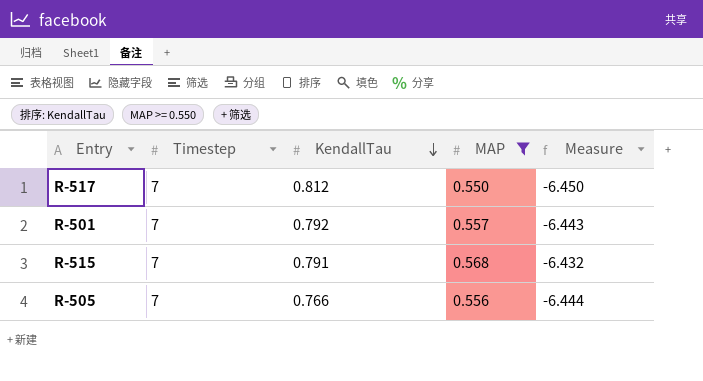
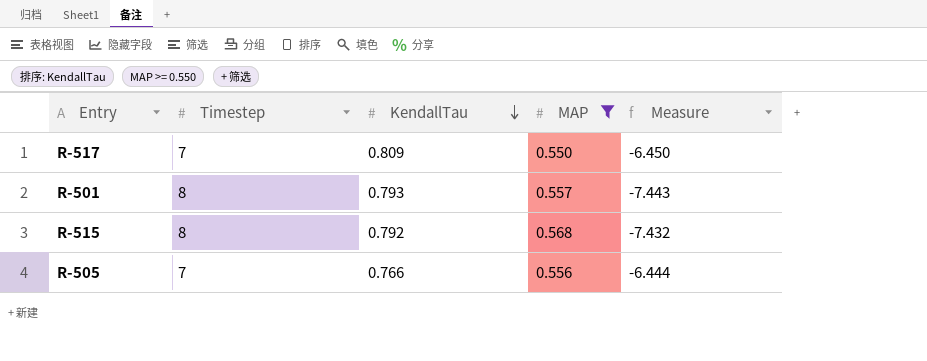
R-517 | KendallTau: 0.812 -> 0.809
R-501 | Timestep: 7 -> 8
R-501 | KendallTau: 0.792 -> 0.793
R-501 | Measure: -6.443 -> -7.443
R-515 | Timestep: 7 -> 8
R-515 | KendallTau: 0.791 -> 0.792
R-515 | Measure: -6.432 -> -7.432

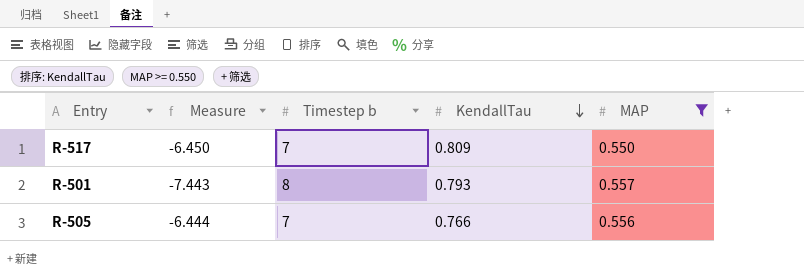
column Measure | position: 5 -> 2
column name: Timestep -> Timestep b
row R-515: 8 | 0.792 | 0.568 | -7.432 -> none

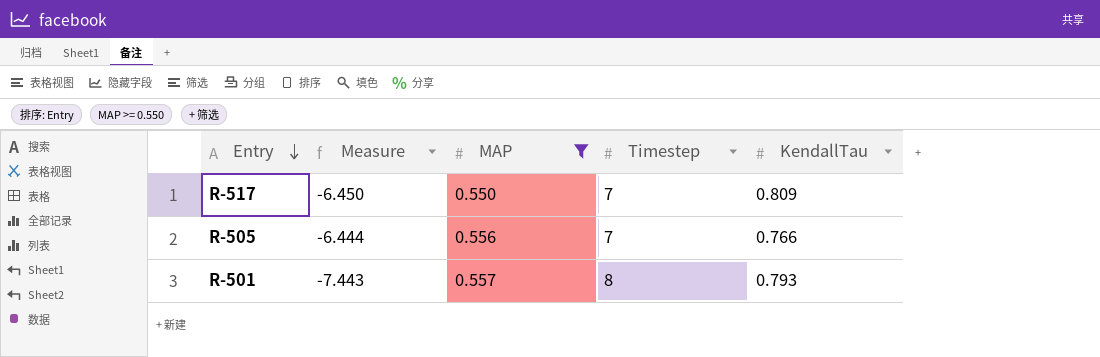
row order: KendallTau descending -> Entry descending
column MAP | position: 5 -> 3
column name: Timestep b -> Timestep

